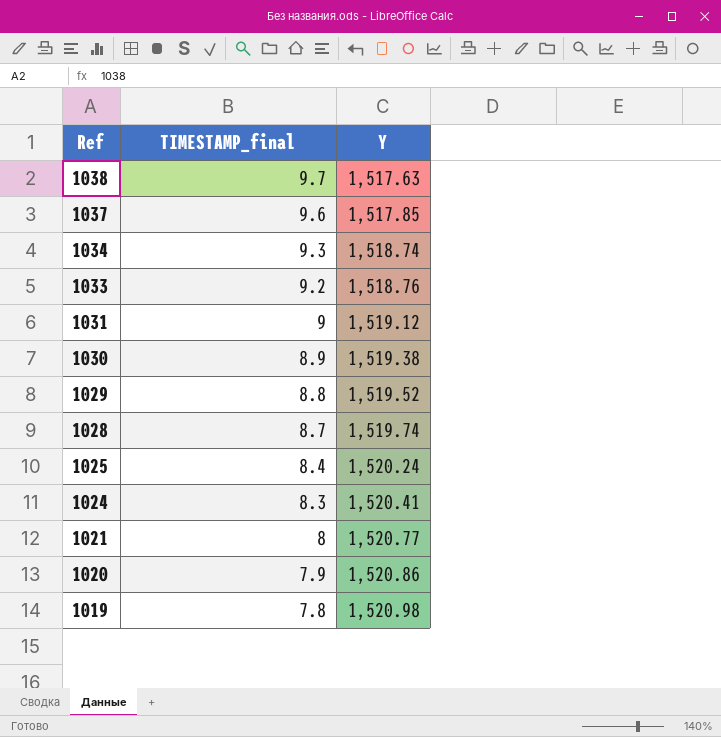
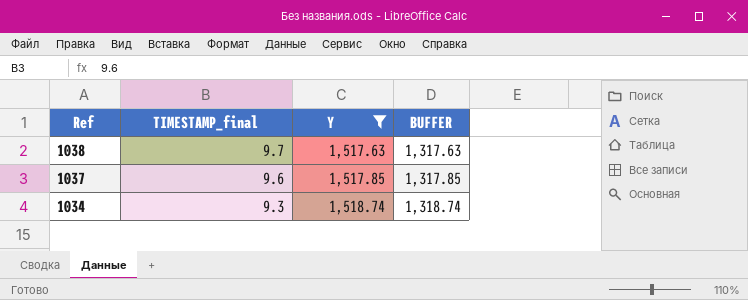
filter: none -> Y <= 1,518.74
column BUFFER | formula: none -> [Y] - 200

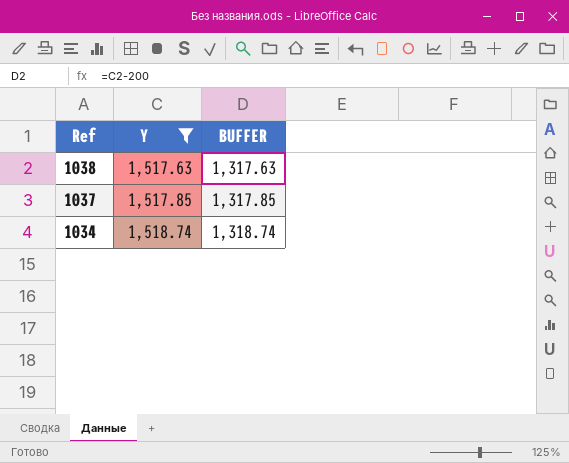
column TIMESTAMP_final | position: 2 -> none

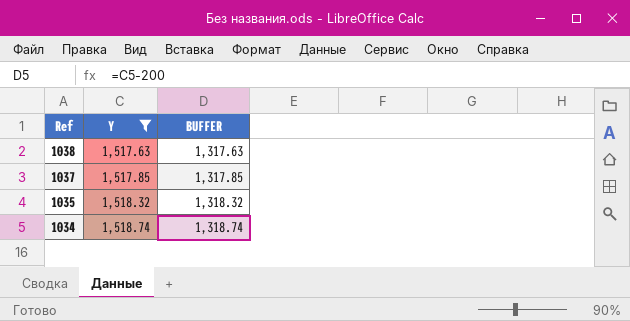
row 1035: none -> 1,518.32 | 1,318.32

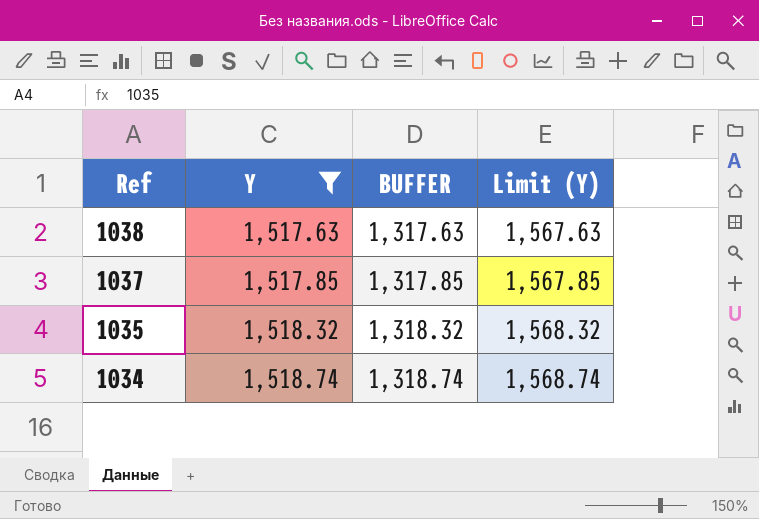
column Limit (Y) | formula: none -> [Y] + 50

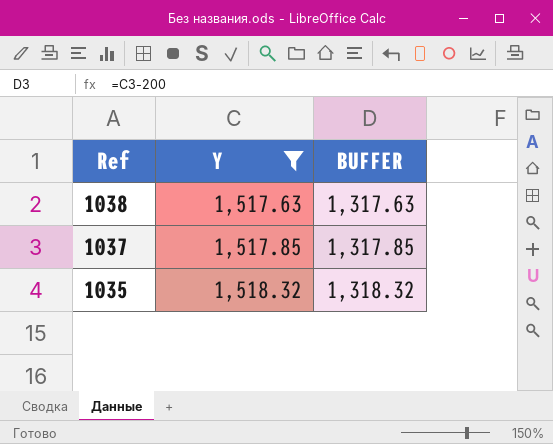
column Limit (Y) | formula: [Y] + 50 -> none
row 1034: 1,518.74 | 1,318.74 | 1,568.74 -> none

